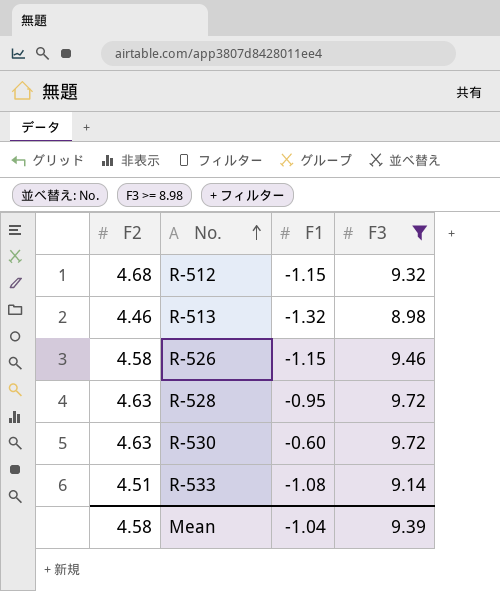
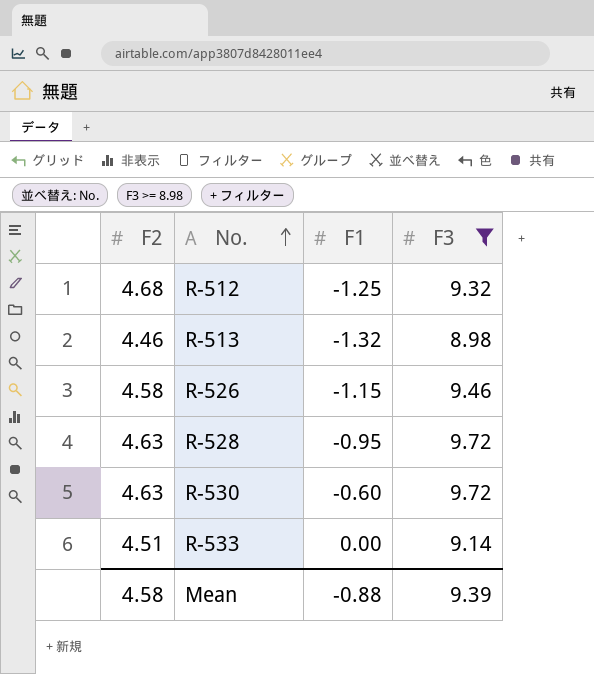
R-512 | F1: -1.15 -> -1.25
R-533 | F1: -1.08 -> 0.00
Mean | F1: -1.04 -> -0.88

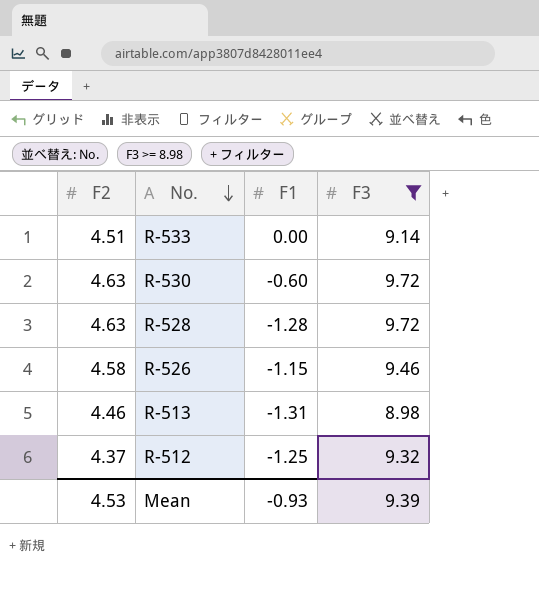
row order: No. ascending -> No. descending
R-528 | F1: -0.95 -> -1.28
R-513 | F1: -1.32 -> -1.31
R-512 | F2: 4.68 -> 4.37
Mean | F2: 4.58 -> 4.53
Mean | F1: -0.88 -> -0.93

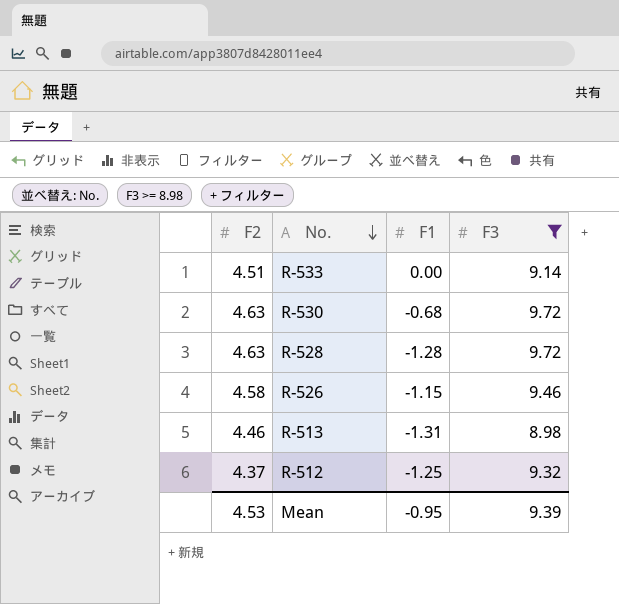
R-530 | F1: -0.60 -> -0.68
Mean | F1: -0.93 -> -0.95

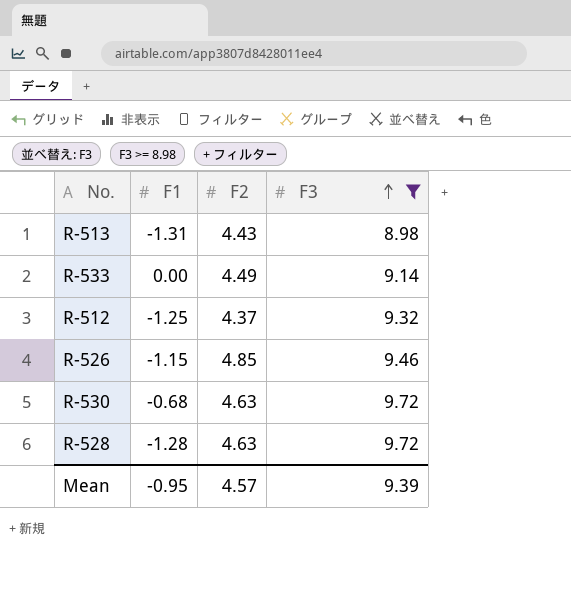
row order: No. descending -> F3 ascending
column F2 | position: 1 -> 3
R-513 | F2: 4.46 -> 4.43
R-533 | F2: 4.51 -> 4.49
R-526 | F2: 4.58 -> 4.85
Mean | F2: 4.53 -> 4.57

